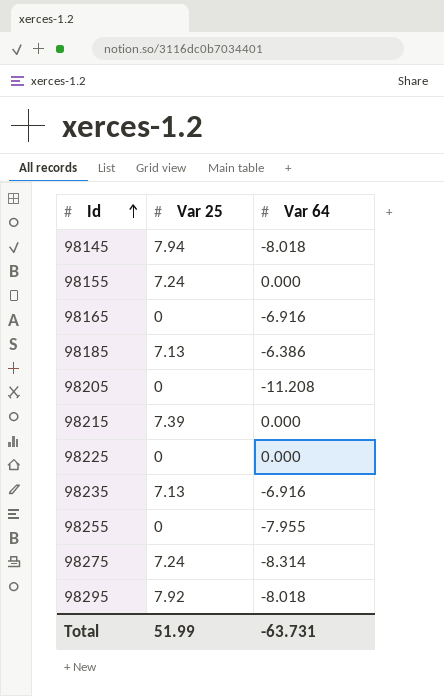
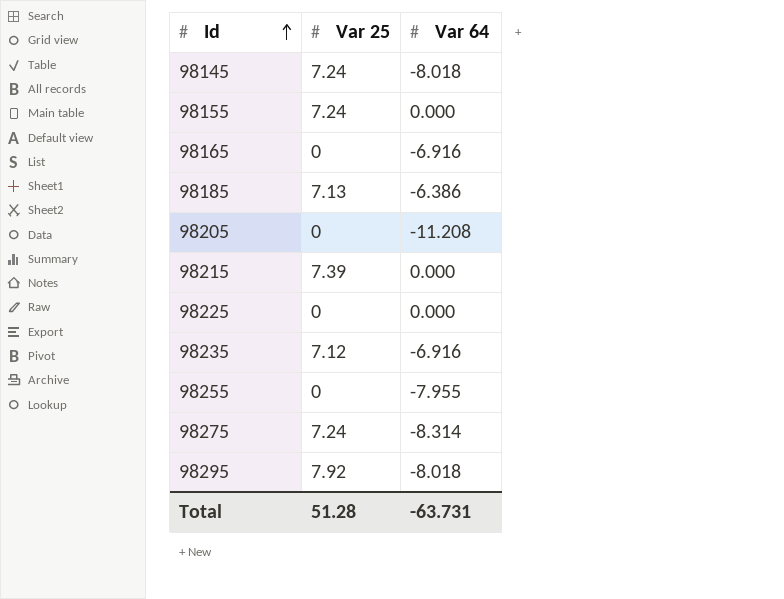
98145 | Var 25: 7.94 -> 7.24
98235 | Var 25: 7.13 -> 7.12
Total | Var 25: 51.99 -> 51.28

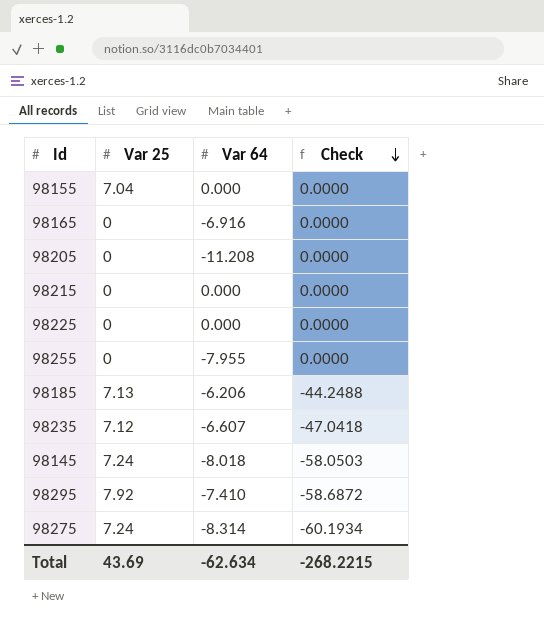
row order: Id ascending -> Check descending
column Check | formula: none -> [Var 25] * [Var 64]
98155 | Var 25: 7.24 -> 7.04
98215 | Var 25: 7.39 -> 0
98185 | Var 64: -6.386 -> -6.206
98235 | Var 64: -6.916 -> -6.607
98295 | Var 64: -8.018 -> -7.410
Total | Var 25: 51.28 -> 43.69
Total | Var 64: -63.731 -> -62.634

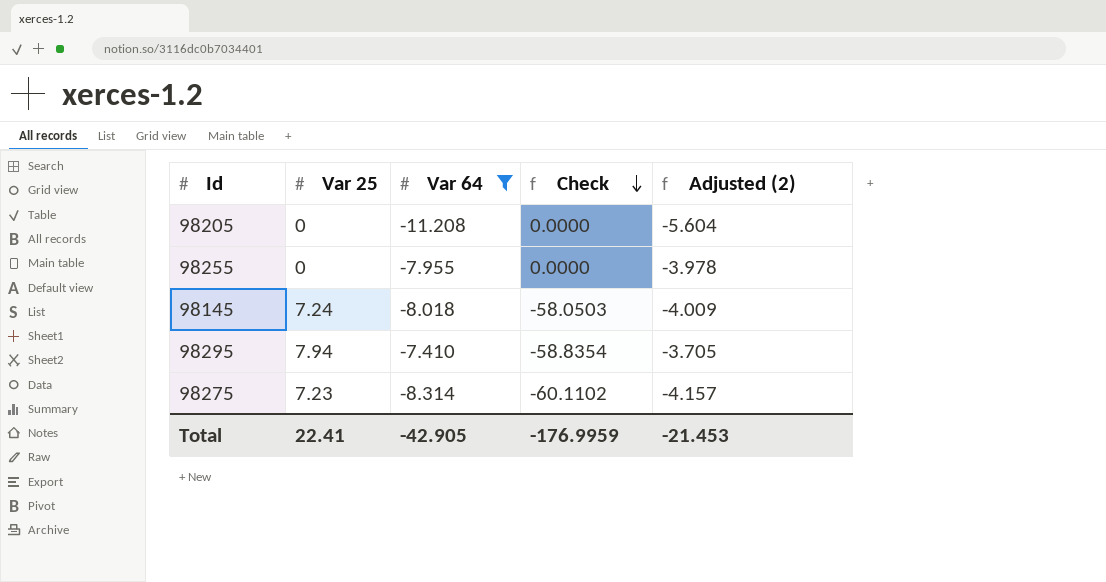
filter: none -> Var 64 <= -7.410
column Adjusted (2) | formula: none -> [Var 64] * 0.5
98295 | Var 25: 7.92 -> 7.94
98295 | Check: -58.6872 -> -58.8354
98275 | Var 25: 7.24 -> 7.23
98275 | Check: -60.1934 -> -60.1102
Total | Var 25: 43.69 -> 22.41
Total | Var 64: -62.634 -> -42.905
Total | Check: -268.2215 -> -176.9959

